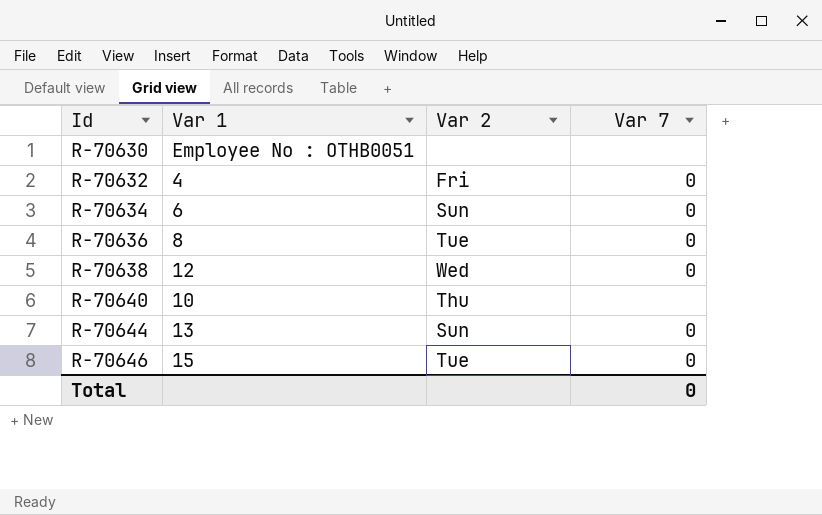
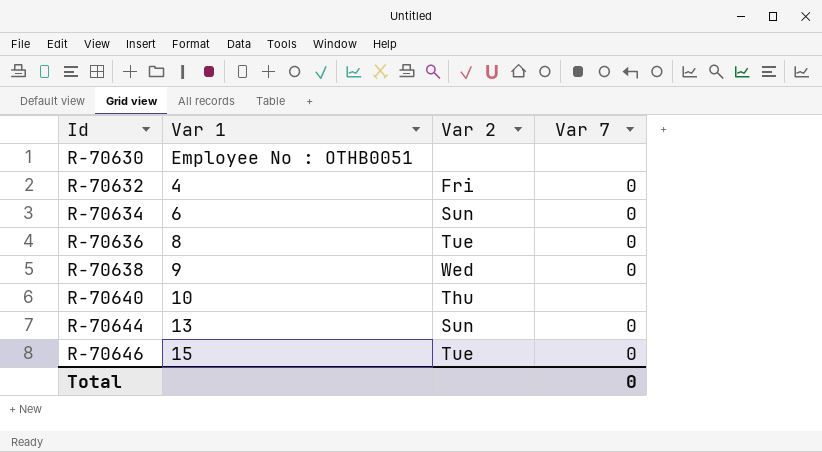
R-70638 | Var 1: 12 -> 9

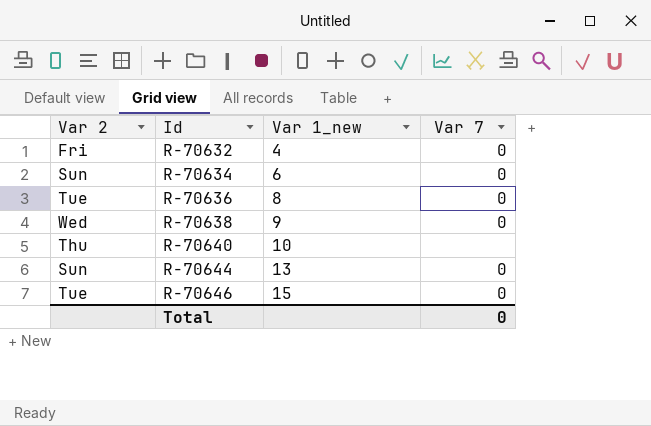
column Var 2 | position: 3 -> 1
column name: Var 1 -> Var 1_new
row R-70630: Employee No : OTHB0051 | none | none -> none

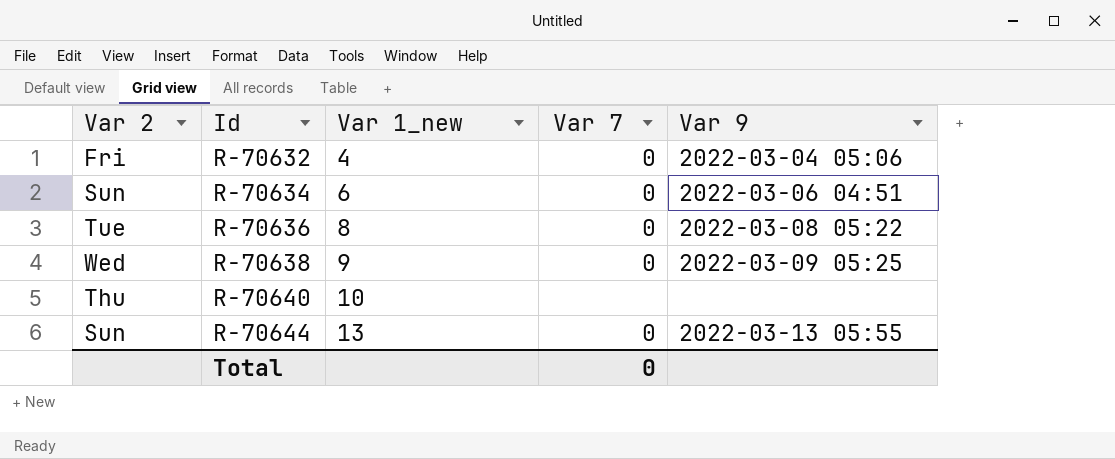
column Var 9 | position: none -> 5
row R-70646: Tue | 15 | 0 -> none

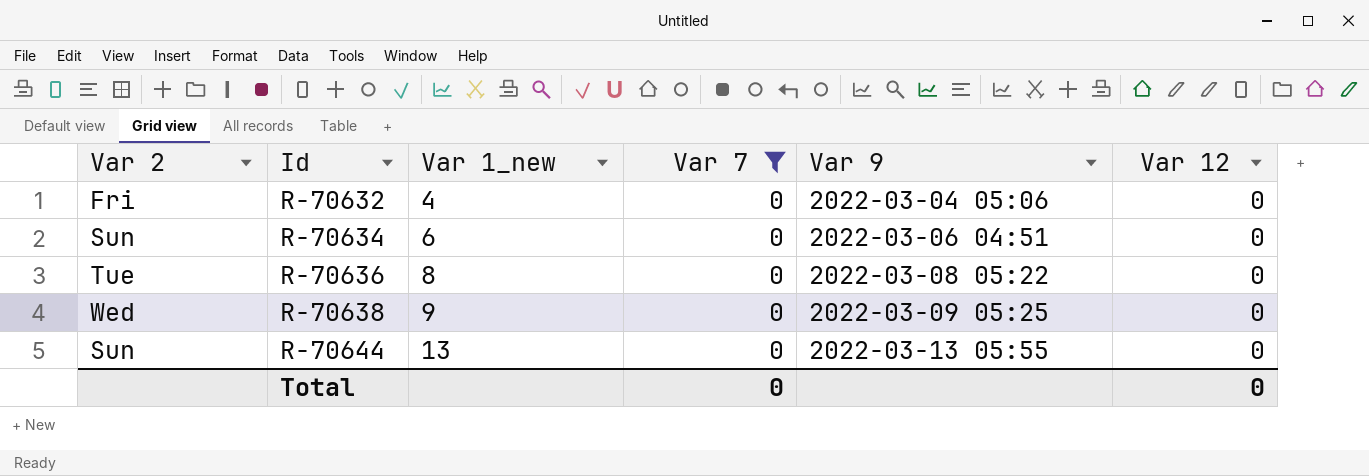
filter: none -> Var 7 = 0
column Var 12 | position: none -> 6

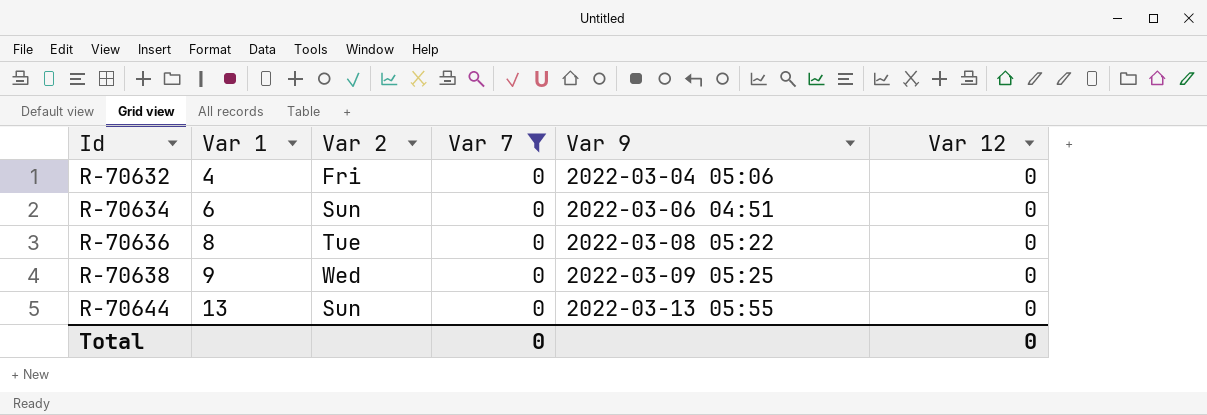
column name: Var 1_new -> Var 1
column Var 2 | position: 1 -> 3

